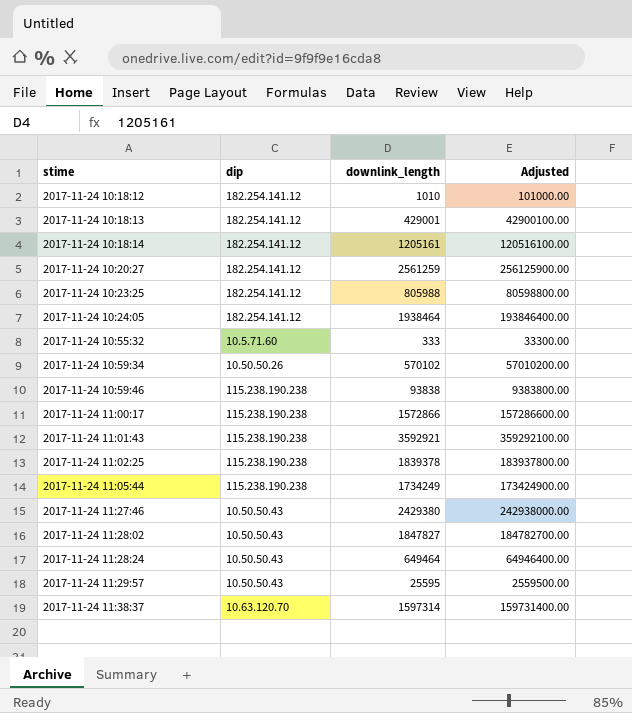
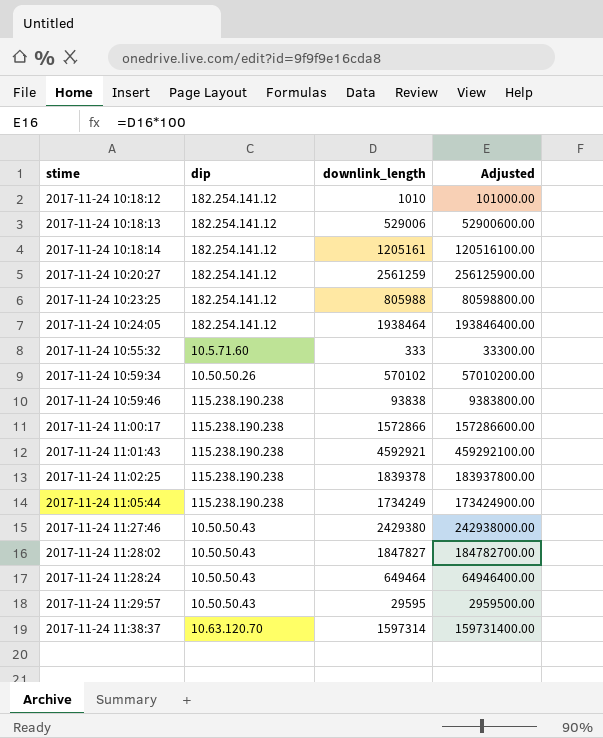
2017-11-24 10:18:13 | downlink_length: 429001 -> 529006
2017-11-24 10:18:13 | Adjusted: 42900100.00 -> 52900600.00
2017-11-24 11:01:43 | downlink_length: 3592921 -> 4592921
2017-11-24 11:01:43 | Adjusted: 359292100.00 -> 459292100.00
2017-11-24 11:29:57 | downlink_length: 25595 -> 29595
2017-11-24 11:29:57 | Adjusted: 2559500.00 -> 2959500.00

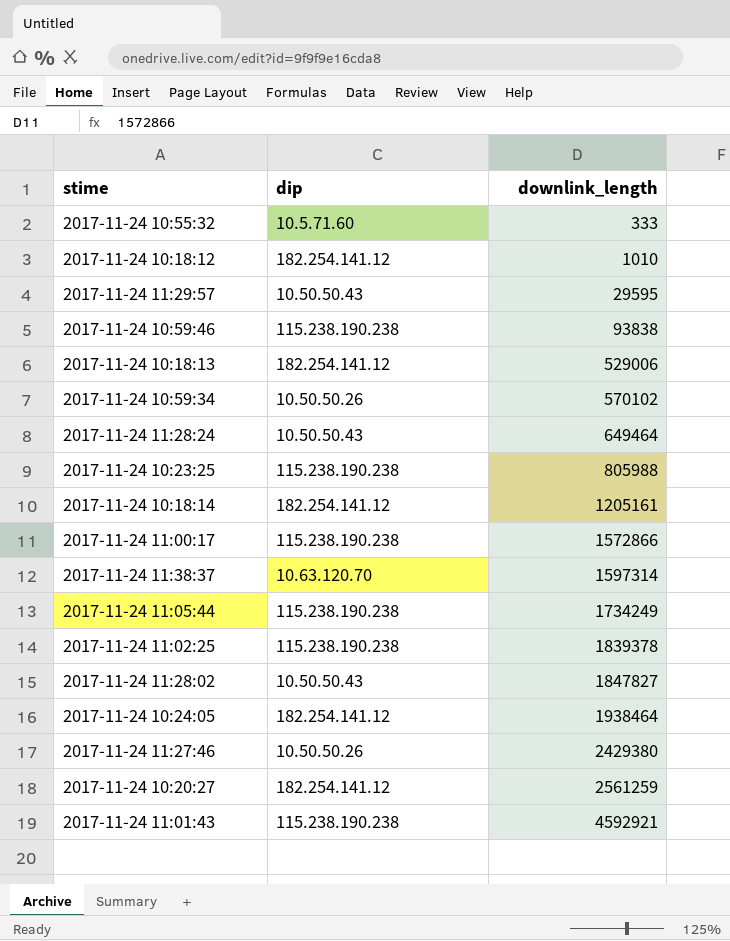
row order: stime ascending -> downlink_length ascending
column Adjusted | formula: [downlink_length] * 100 -> none
2017-11-24 10:23:25 | dip: 182.254.141.12 -> 115.238.190.238
2017-11-24 11:27:46 | dip: 10.50.50.43 -> 10.50.50.26

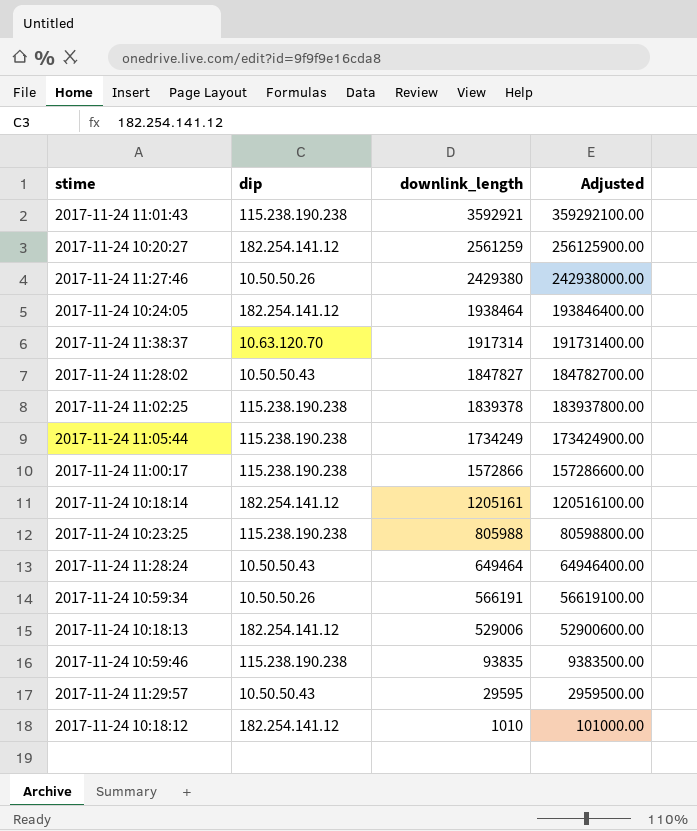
row order: downlink_length ascending -> downlink_length descending
column Adjusted | formula: none -> [downlink_length] * 100
row 2017-11-24 10:55:32: 10.5.71.60 | 333 -> none
2017-11-24 11:01:43 | downlink_length: 4592921 -> 3592921
2017-11-24 11:38:37 | downlink_length: 1597314 -> 1917314
2017-11-24 10:59:34 | downlink_length: 570102 -> 566191
2017-11-24 10:59:46 | downlink_length: 93838 -> 93835

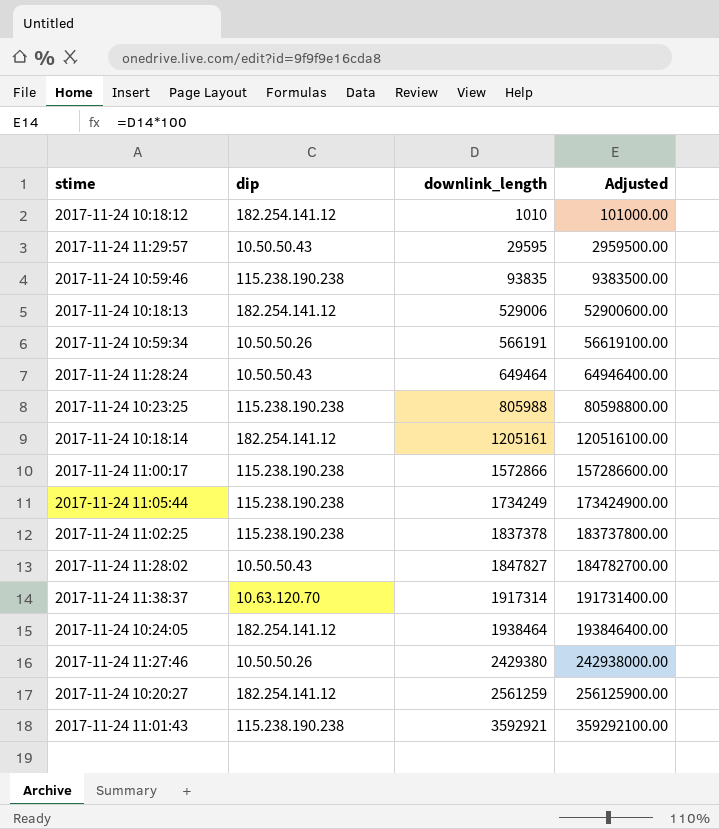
row order: downlink_length descending -> downlink_length ascending
2017-11-24 11:02:25 | downlink_length: 1839378 -> 1837378
2017-11-24 11:02:25 | Adjusted: 183937800.00 -> 183737800.00

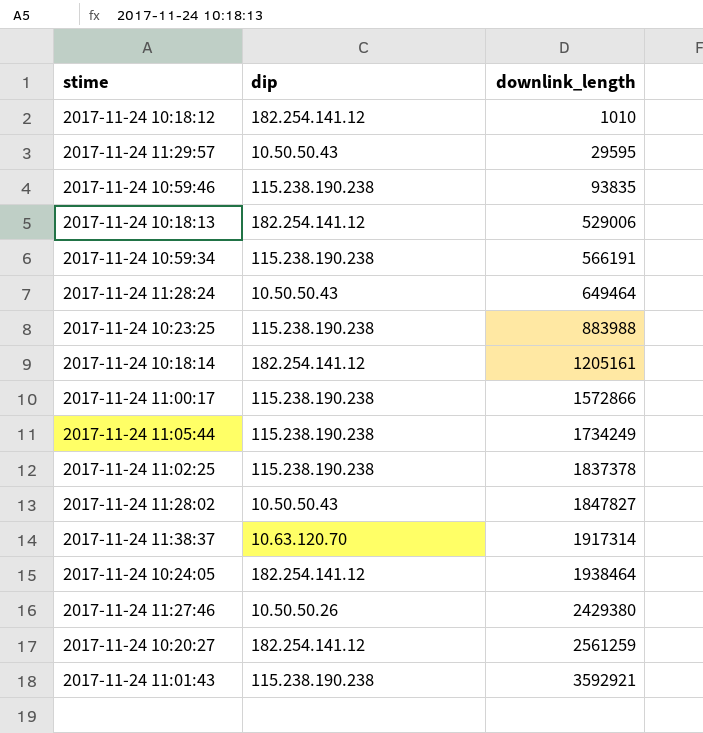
column Adjusted | formula: [downlink_length] * 100 -> none
2017-11-24 10:59:34 | dip: 10.50.50.26 -> 115.238.190.238
2017-11-24 10:23:25 | downlink_length: 805988 -> 883988

